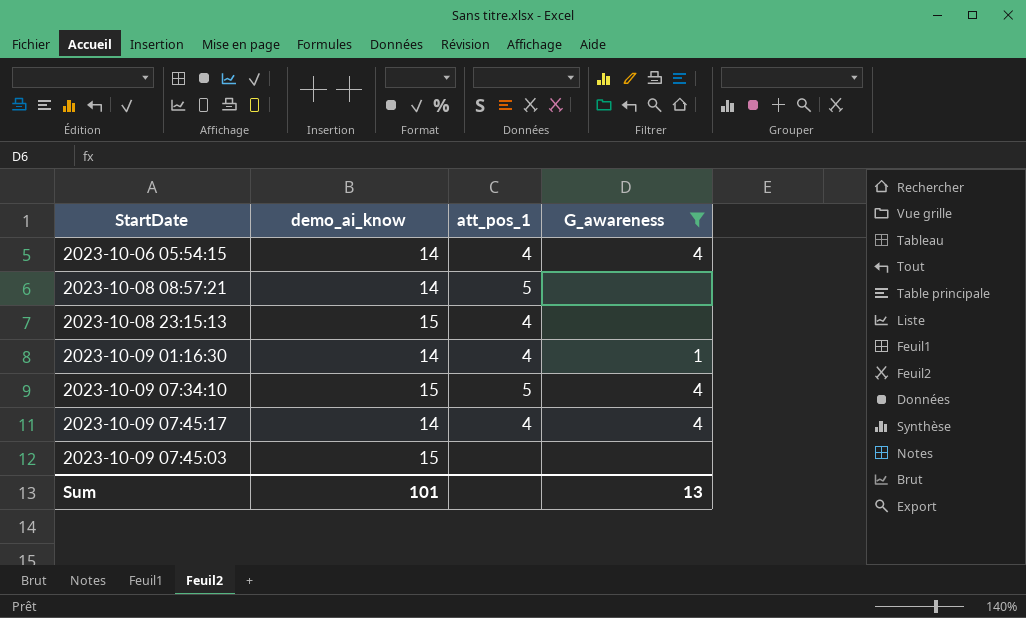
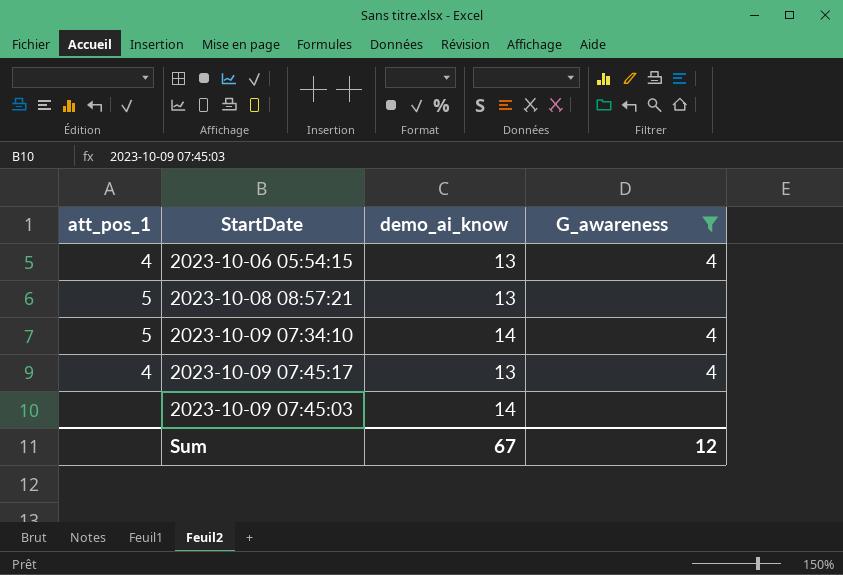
column att_pos_1 | position: 3 -> 1
row 2023-10-08 23:15:13: 15 | 4 | none -> none
row 2023-10-09 01:16:30: 14 | 4 | 1 -> none
2023-10-06 05:54:15 | demo_ai_know: 14 -> 13
2023-10-08 08:57:21 | demo_ai_know: 14 -> 13
2023-10-09 07:34:10 | demo_ai_know: 15 -> 14
2023-10-09 07:45:17 | demo_ai_know: 14 -> 13
2023-10-09 07:45:03 | demo_ai_know: 15 -> 14
Sum | demo_ai_know: 101 -> 67
Sum | G_awareness: 13 -> 12

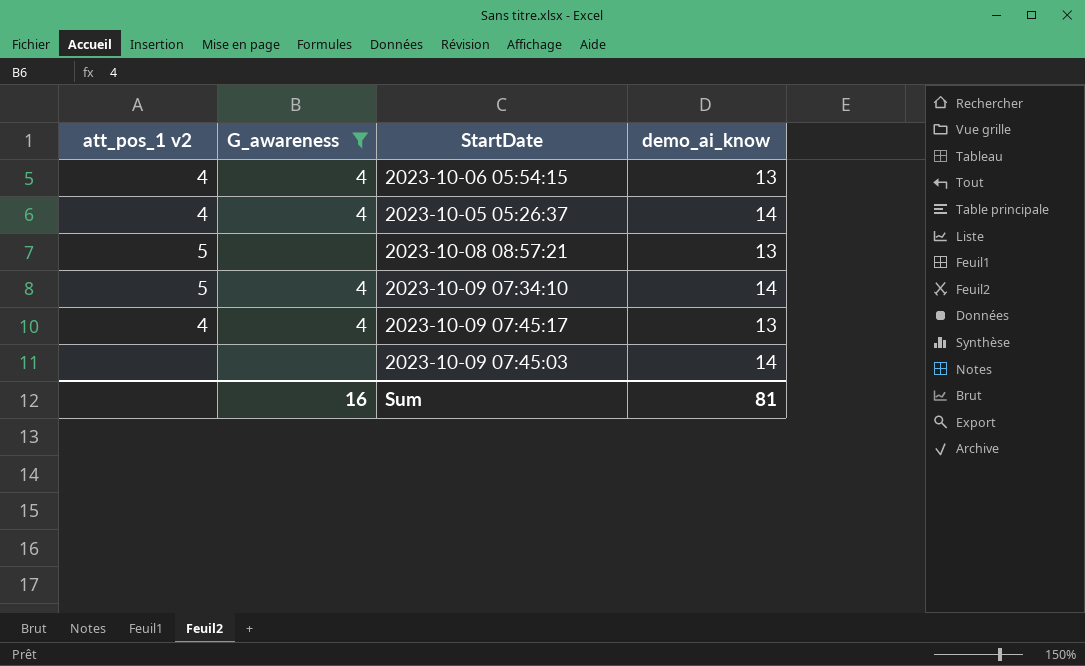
column name: att_pos_1 -> att_pos_1 v2
column G_awareness | position: 4 -> 2
row 2023-10-05 05:26:37: none -> 4 | 4 | 14
Sum | G_awareness: 12 -> 16
Sum | demo_ai_know: 67 -> 81

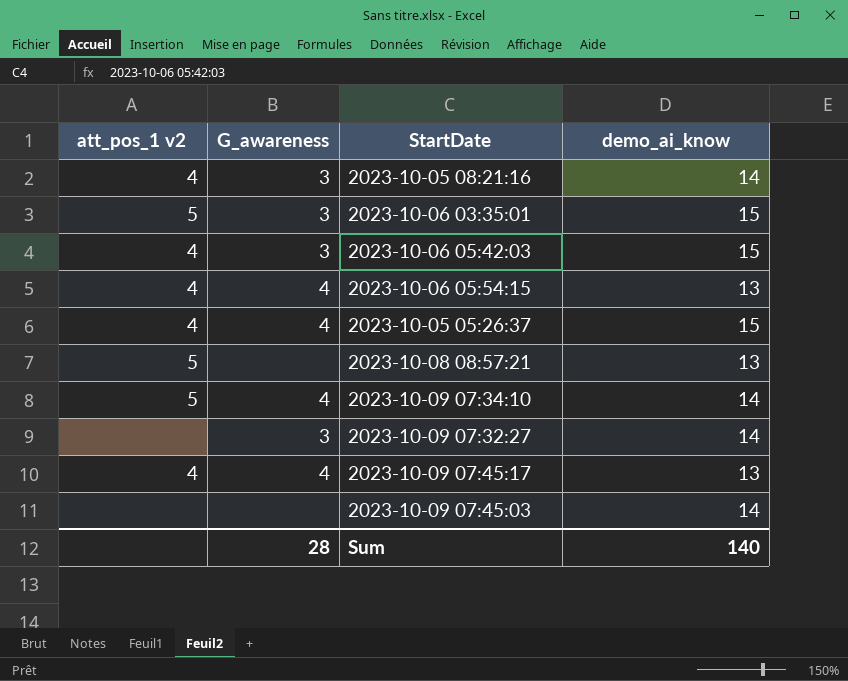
filter: G_awareness != 3 -> none
2023-10-05 05:26:37 | demo_ai_know: 14 -> 15
Sum | G_awareness: 16 -> 28
Sum | demo_ai_know: 81 -> 140

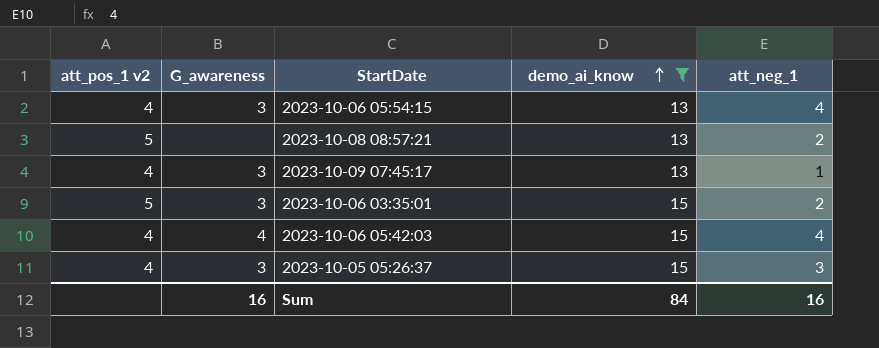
filter: none -> demo_ai_know != 14
row order: none -> demo_ai_know ascending
column att_neg_1 | position: none -> 5
2023-10-06 05:54:15 | G_awareness: 4 -> 3
2023-10-09 07:45:17 | G_awareness: 4 -> 3
2023-10-06 05:42:03 | G_awareness: 3 -> 4
2023-10-05 05:26:37 | G_awareness: 4 -> 3
Sum | G_awareness: 28 -> 16
Sum | demo_ai_know: 140 -> 84

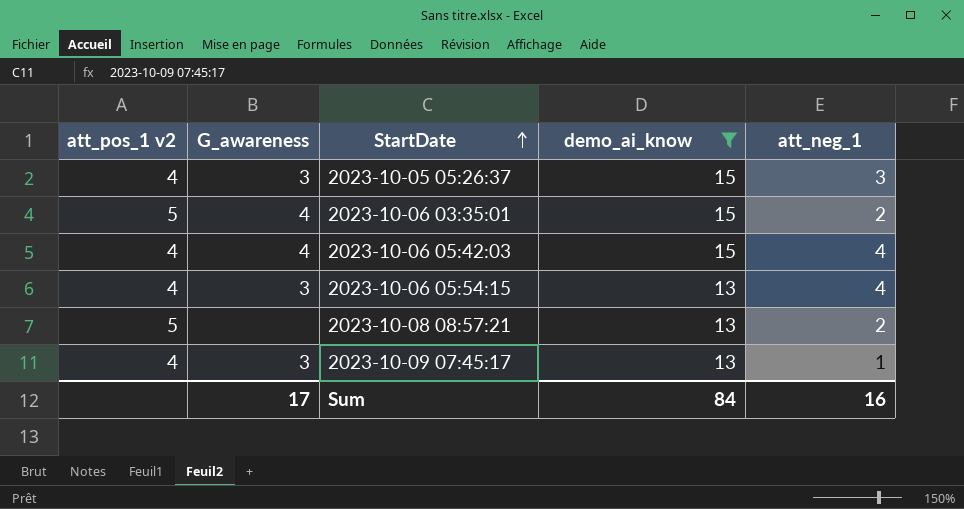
row order: demo_ai_know ascending -> StartDate ascending
2023-10-06 03:35:01 | G_awareness: 3 -> 4
Sum | G_awareness: 16 -> 17

